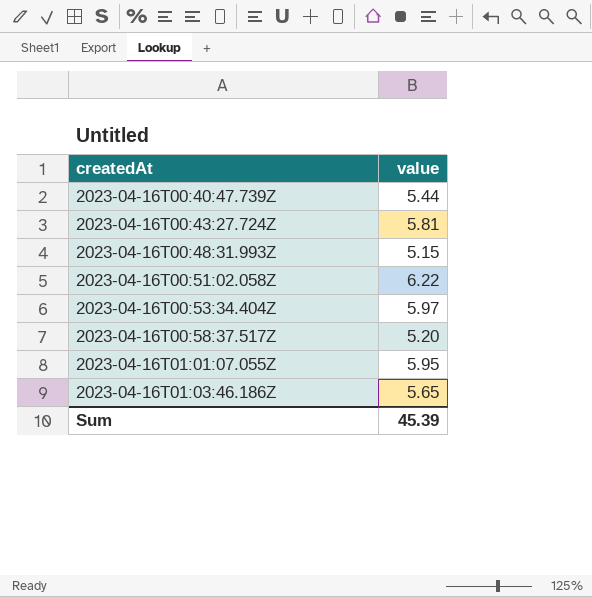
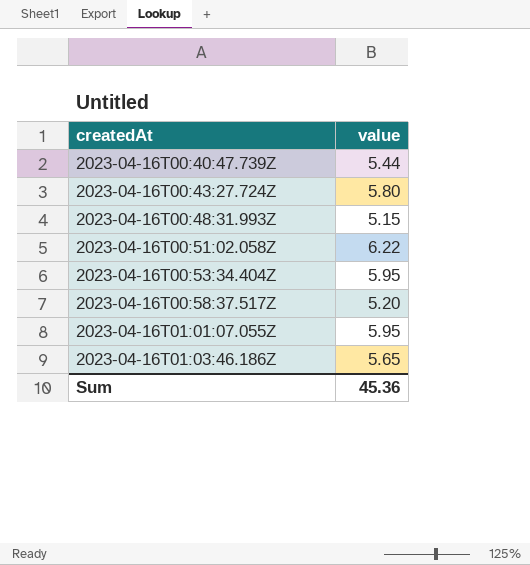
2023-04-16T00:43:27.724Z | value: 5.81 -> 5.80
2023-04-16T00:53:34.404Z | value: 5.97 -> 5.95
Sum | value: 45.39 -> 45.36

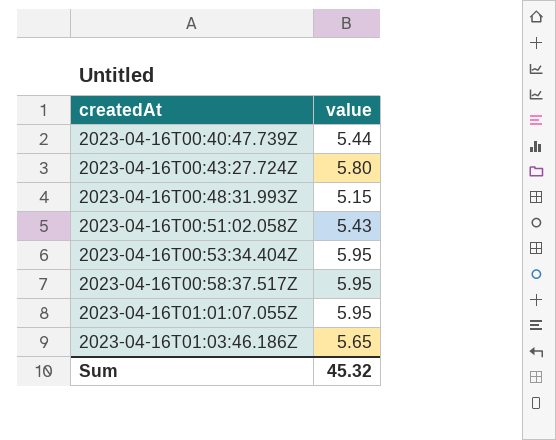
2023-04-16T00:51:02.058Z | value: 6.22 -> 5.43
2023-04-16T00:58:37.517Z | value: 5.20 -> 5.95
Sum | value: 45.36 -> 45.32

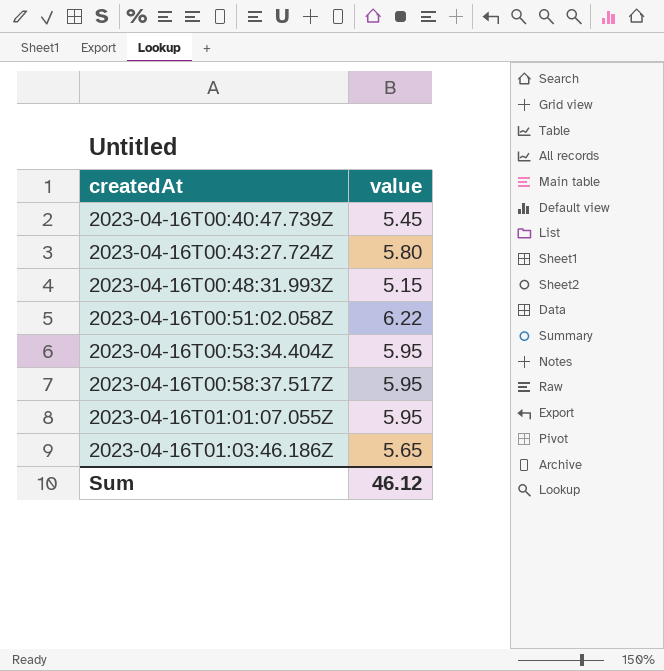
2023-04-16T00:40:47.739Z | value: 5.44 -> 5.45
2023-04-16T00:51:02.058Z | value: 5.43 -> 6.22
Sum | value: 45.32 -> 46.12

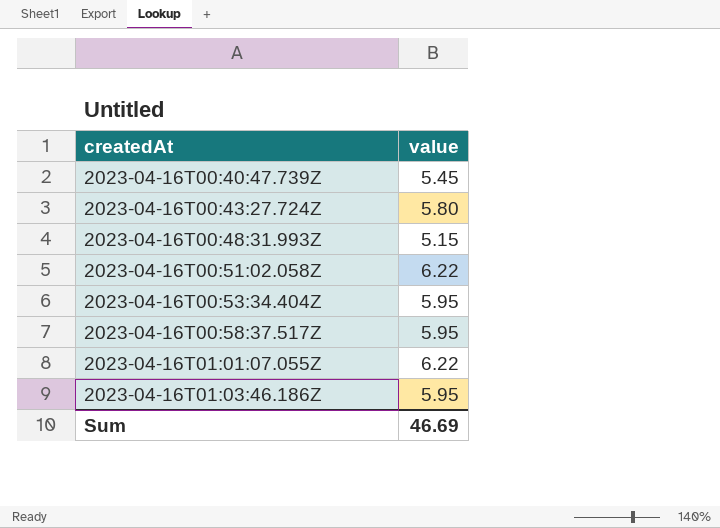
2023-04-16T01:01:07.055Z | value: 5.95 -> 6.22
2023-04-16T01:03:46.186Z | value: 5.65 -> 5.95
Sum | value: 46.12 -> 46.69

